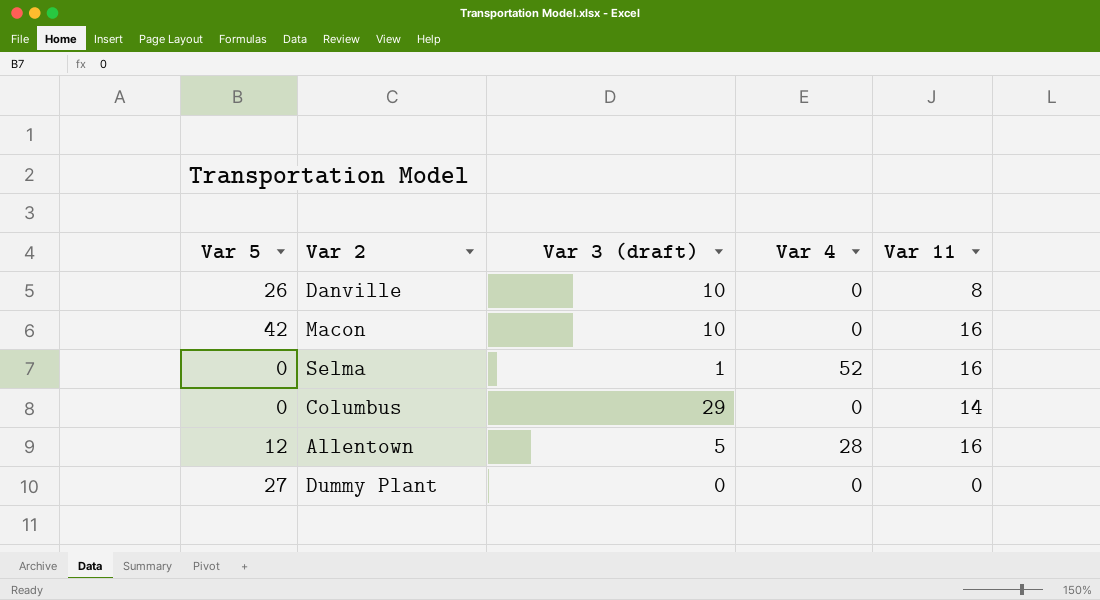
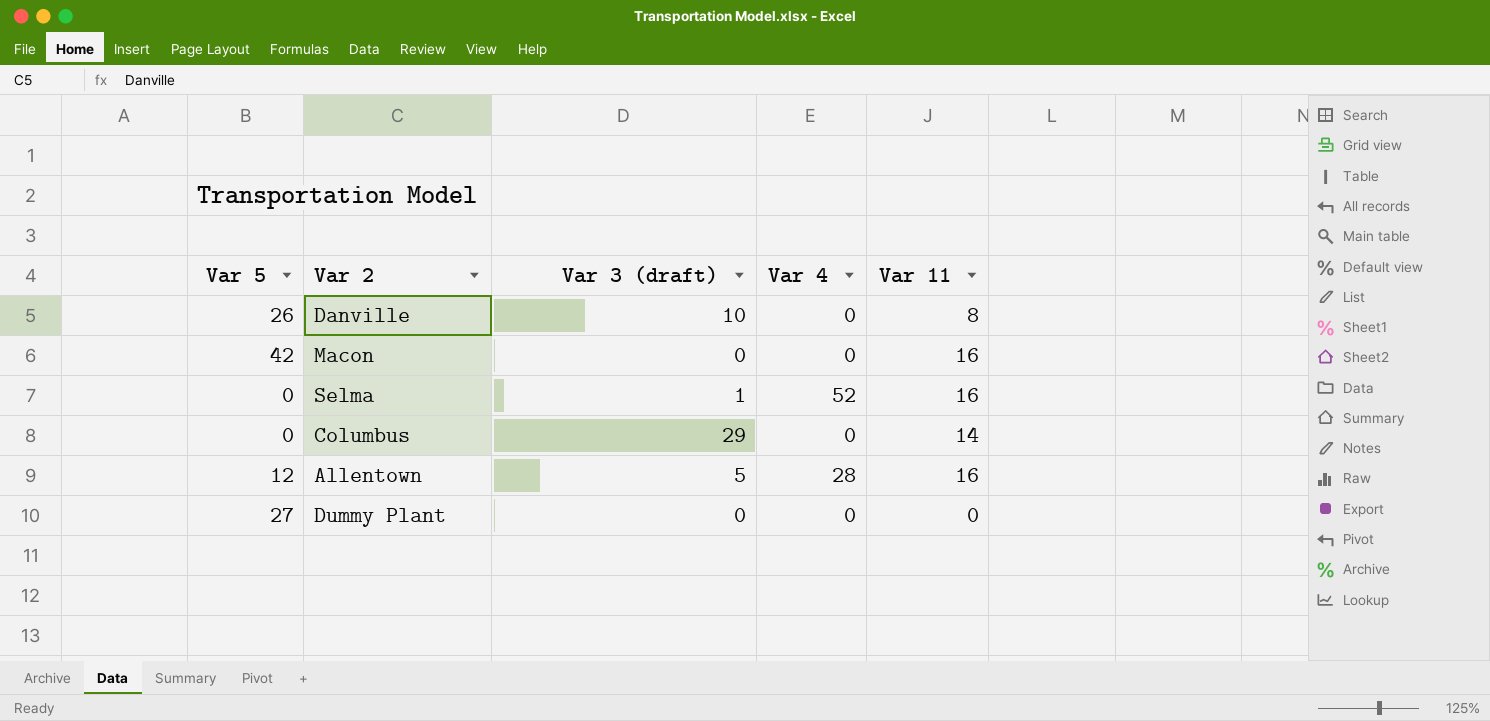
Macon | Var 3 (draft): 10 -> 0

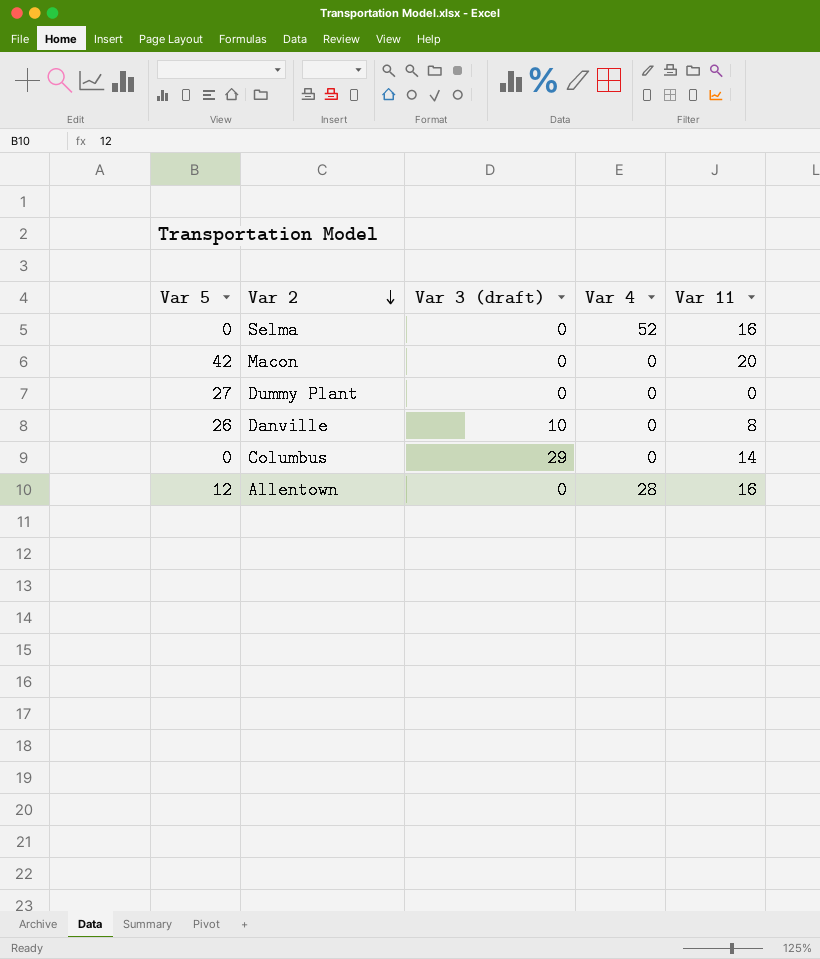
row order: none -> Var 2 descending
Selma | Var 3 (draft): 1 -> 0
Macon | Var 11: 16 -> 20
Allentown | Var 3 (draft): 5 -> 0

